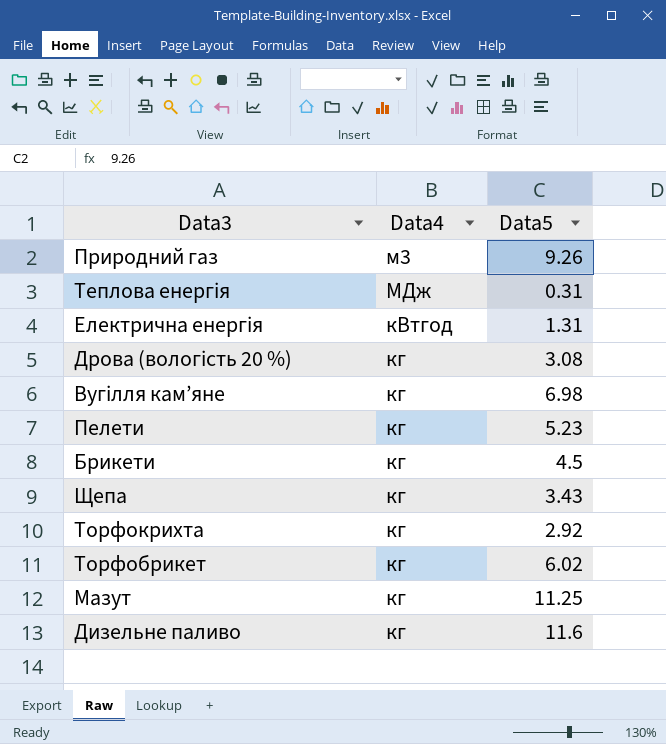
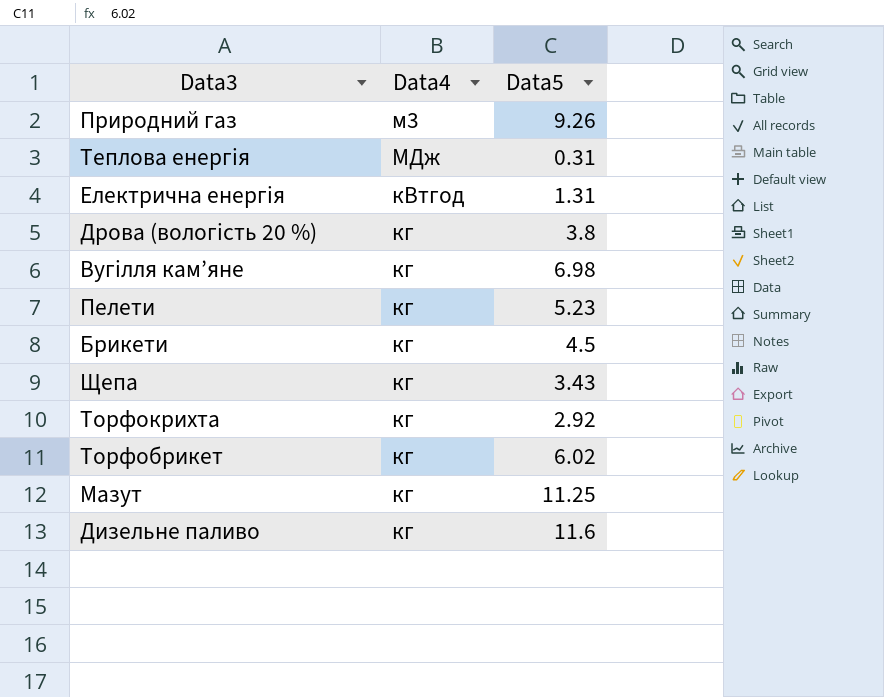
Дрова (вологість 20 %) | Data5: 3.08 -> 3.8

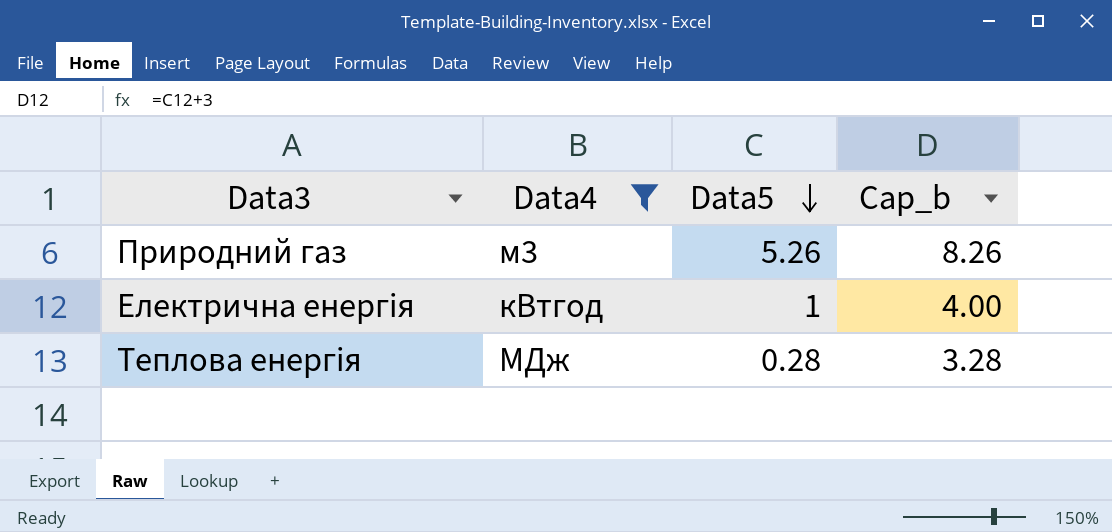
filter: none -> Data4 != кг
row order: none -> Data5 descending
column Cap_b | formula: none -> [Data5] + 3
Природний газ | Data5: 9.26 -> 5.26
Електрична енергія | Data5: 1.31 -> 1
Теплова енергія | Data5: 0.31 -> 0.28

